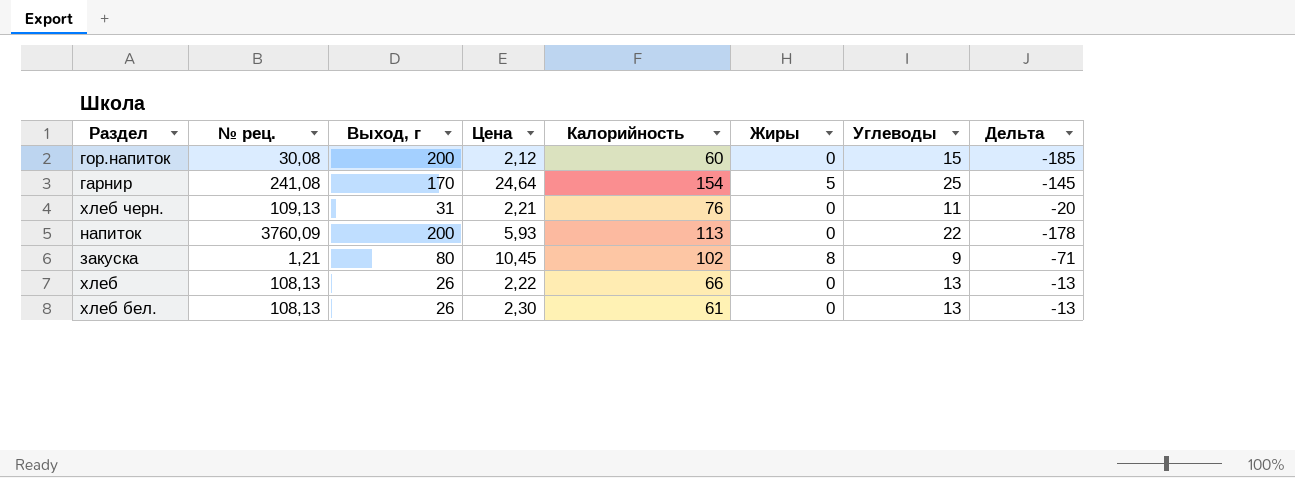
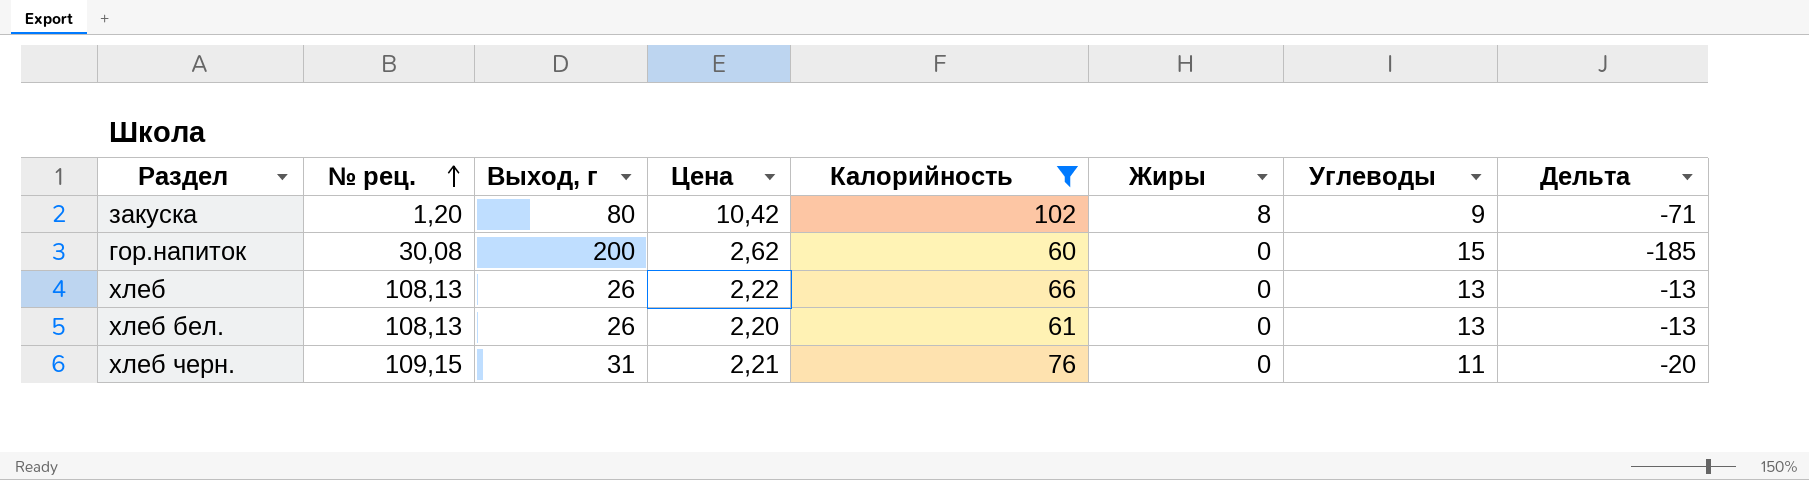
filter: none -> Калорийность <= 102
row order: none -> № рец. ascending
закуска | № рец.: 1,21 -> 1,20
закуска | Цена: 10,45 -> 10,42
гор.напиток | Цена: 2,12 -> 2,62
хлеб бел. | Цена: 2,30 -> 2,20
хлеб черн. | № рец.: 109,13 -> 109,15

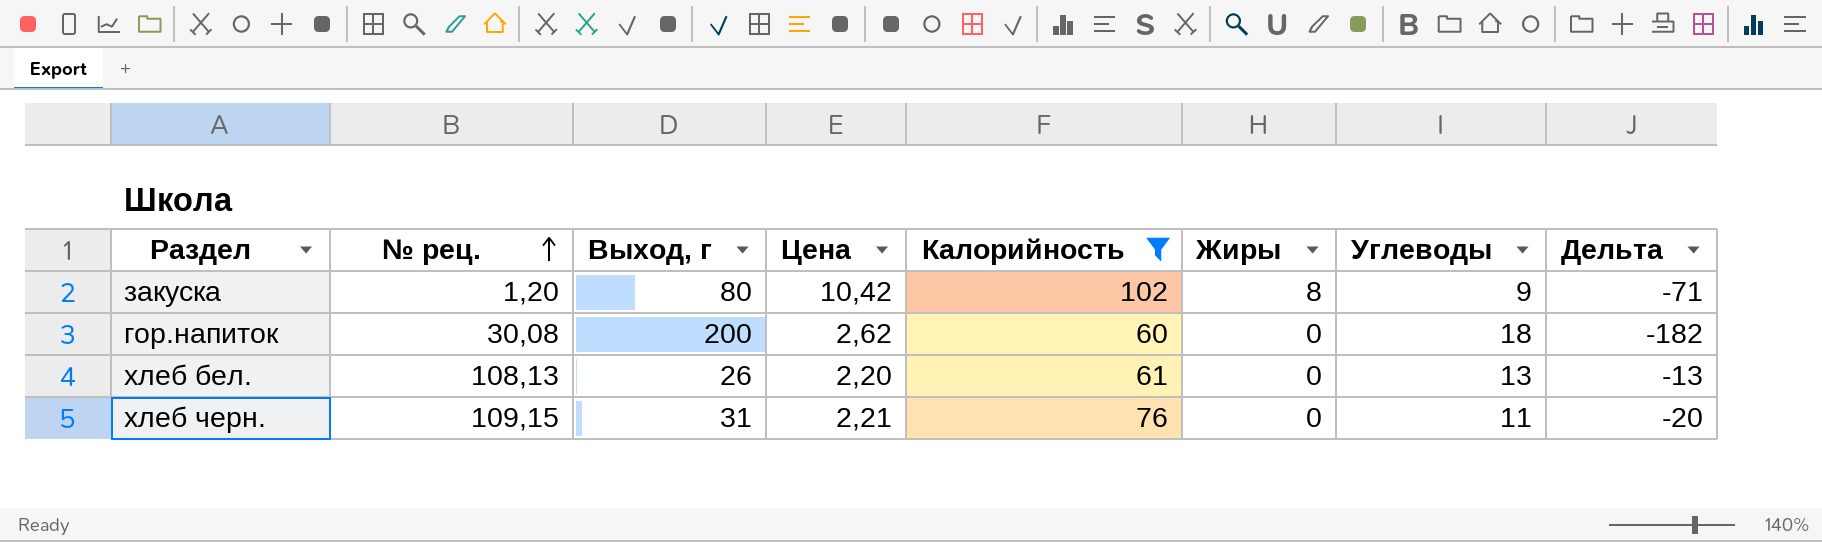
row хлеб: 108,13 | 26 | 2,22 | 66 | 0 | 13 | -13 -> none
гор.напиток | Углеводы: 15 -> 18
гор.напиток | Дельта: -185 -> -182

